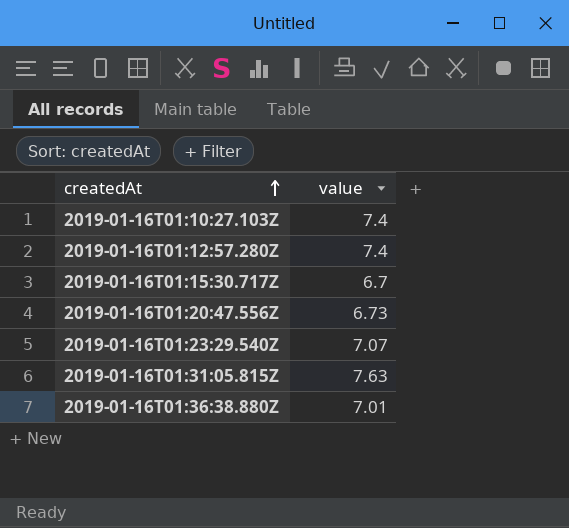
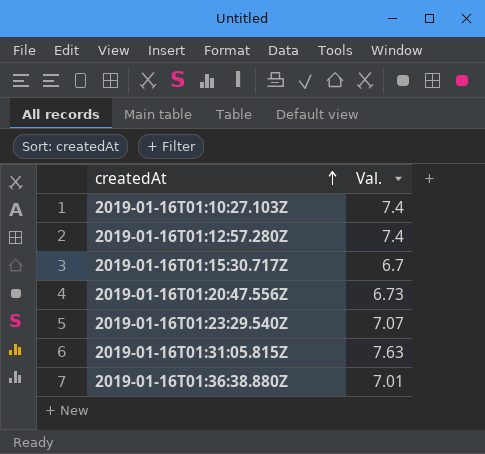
column name: value -> Val.

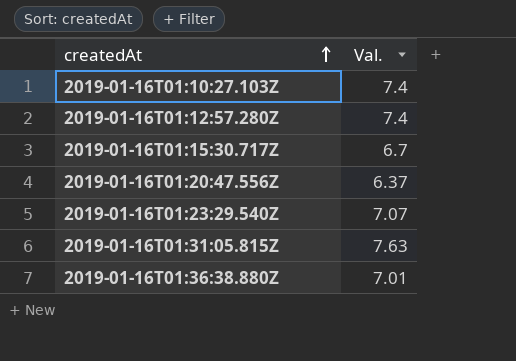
2019-01-16T01:20:47.556Z | Val.: 6.73 -> 6.37

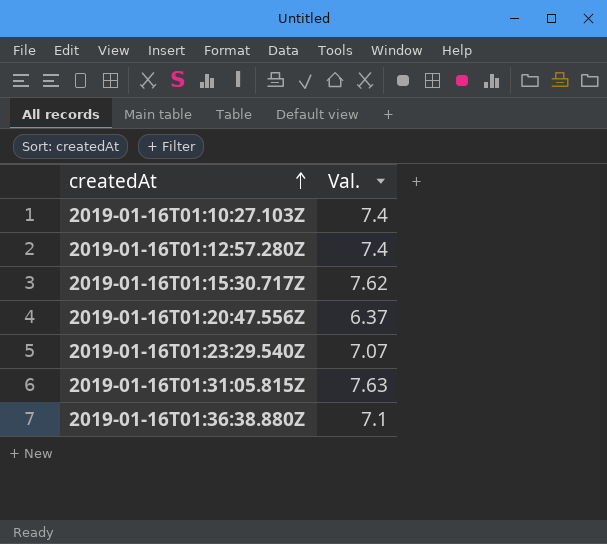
2019-01-16T01:15:30.717Z | Val.: 6.7 -> 7.62
2019-01-16T01:36:38.880Z | Val.: 7.01 -> 7.1

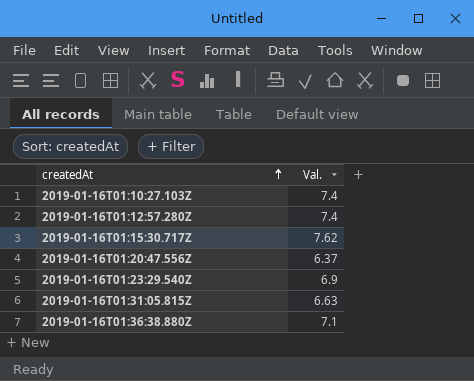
2019-01-16T01:23:29.540Z | Val.: 7.07 -> 6.9
2019-01-16T01:31:05.815Z | Val.: 7.63 -> 6.63

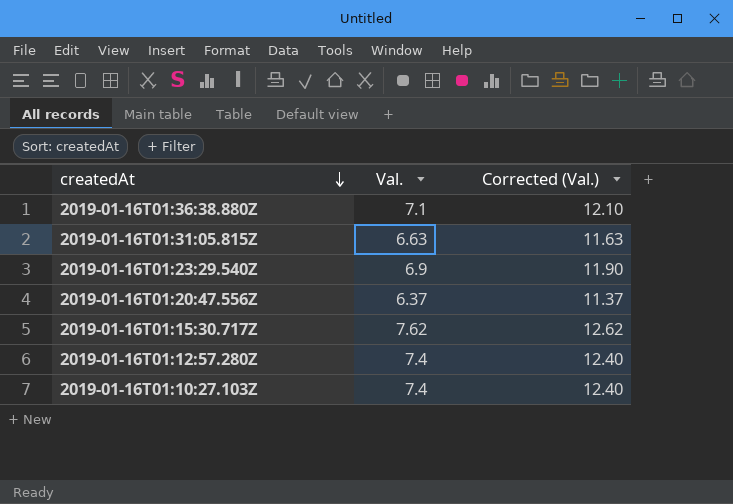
row order: createdAt ascending -> createdAt descending
column Corrected (Val.) | formula: none -> [Val.] + 5

